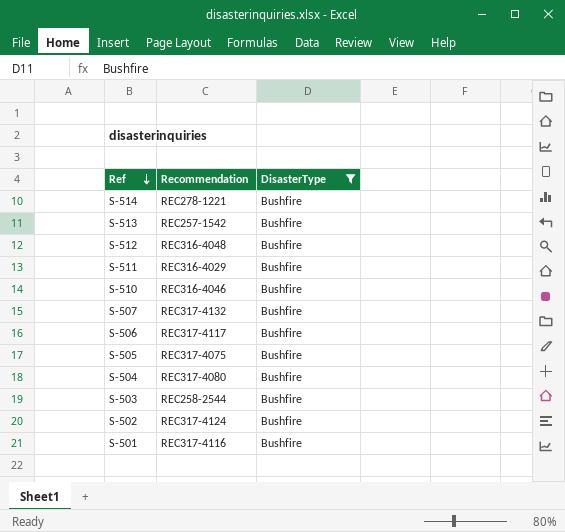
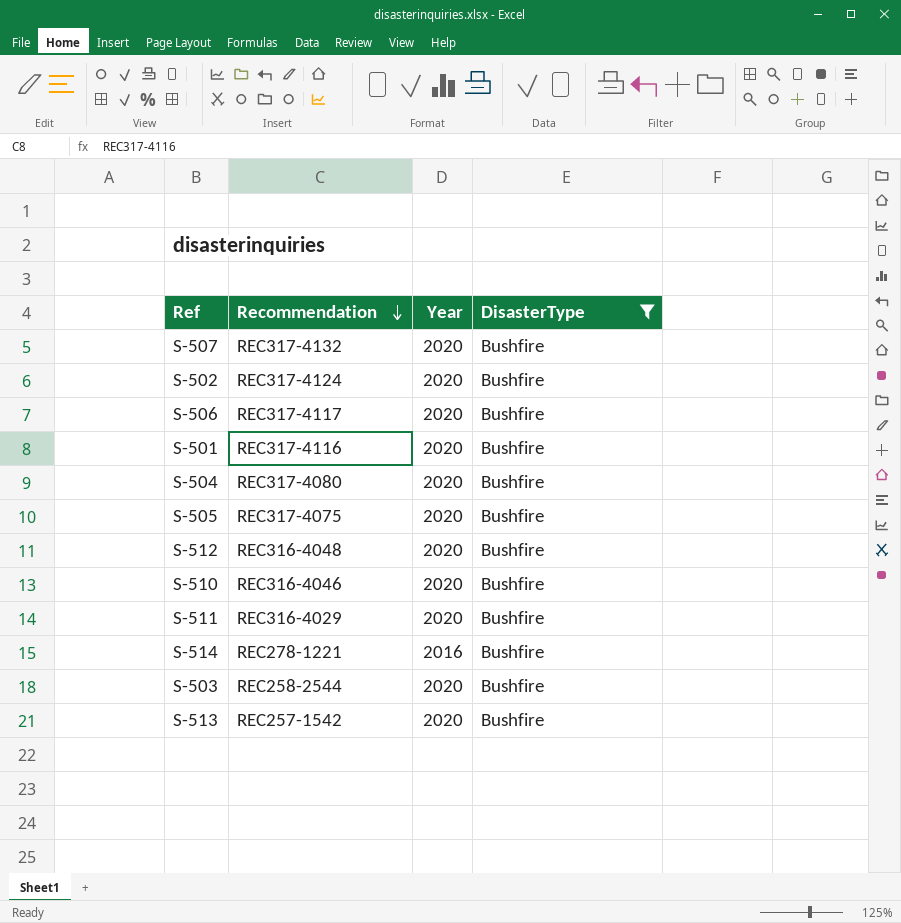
row order: Ref descending -> Recommendation descending
column Year | position: none -> 3

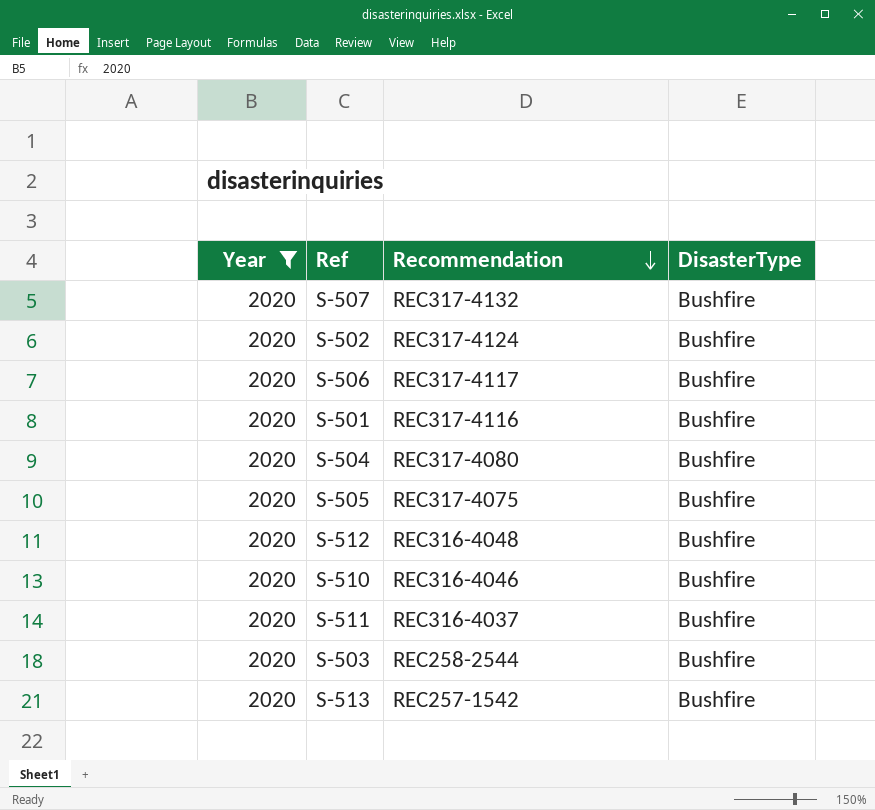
filter: DisasterType = Bushfire -> Year = 2020
column Year | position: 3 -> 1
S-511 | Recommendation: REC316-4029 -> REC316-4037

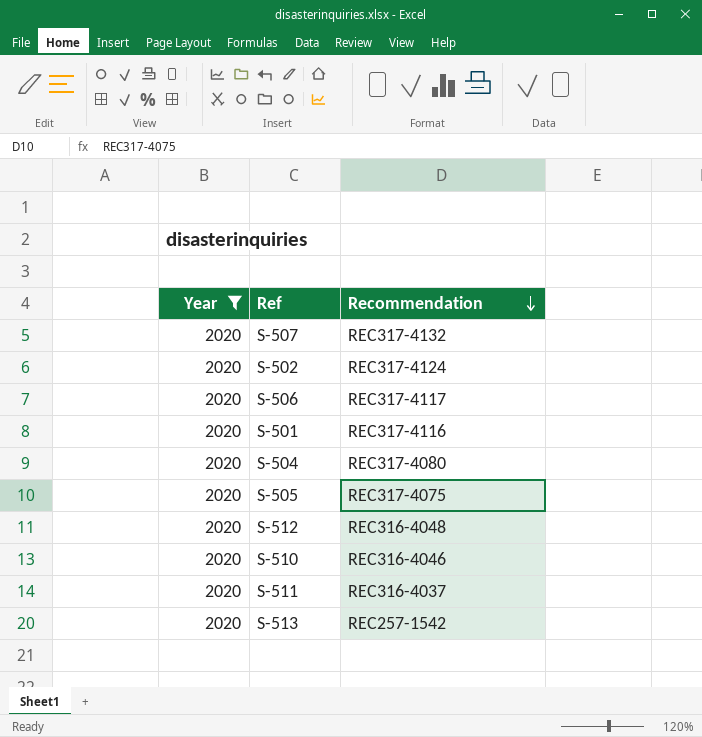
column DisasterType | position: 4 -> none
row S-503: 2020 | REC258-2544 | Bushfire -> none

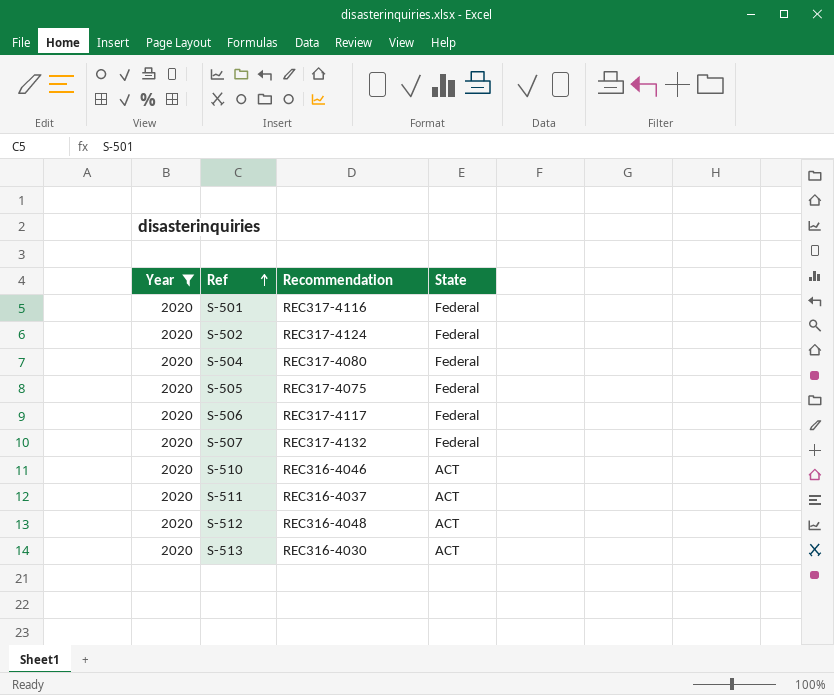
row order: Recommendation descending -> Ref ascending
column State | position: none -> 4
S-513 | Recommendation: REC257-1542 -> REC316-4030

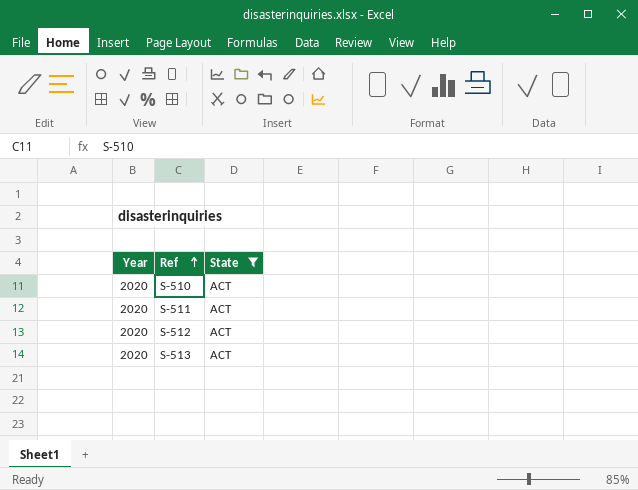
filter: Year = 2020 -> State = ACT
column Recommendation | position: 3 -> none

